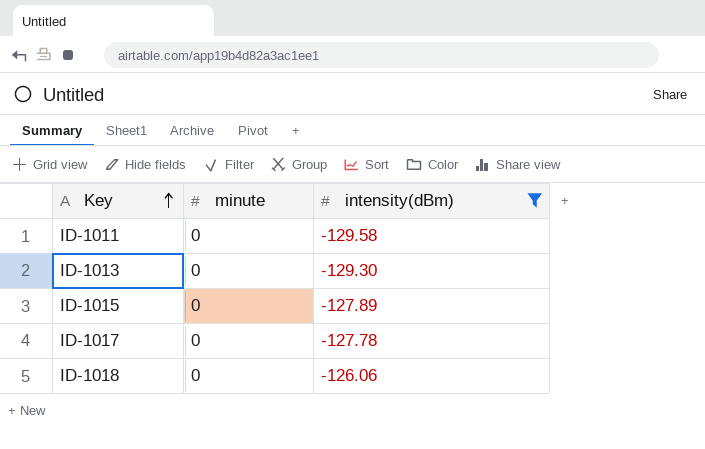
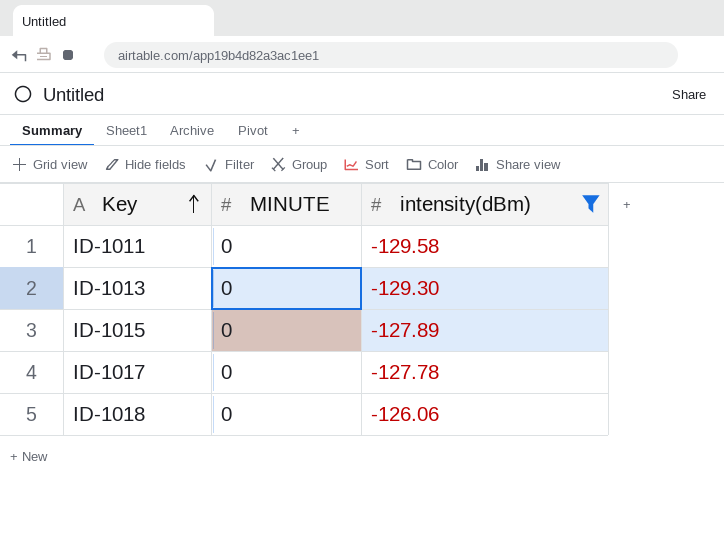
column name: minute -> MINUTE

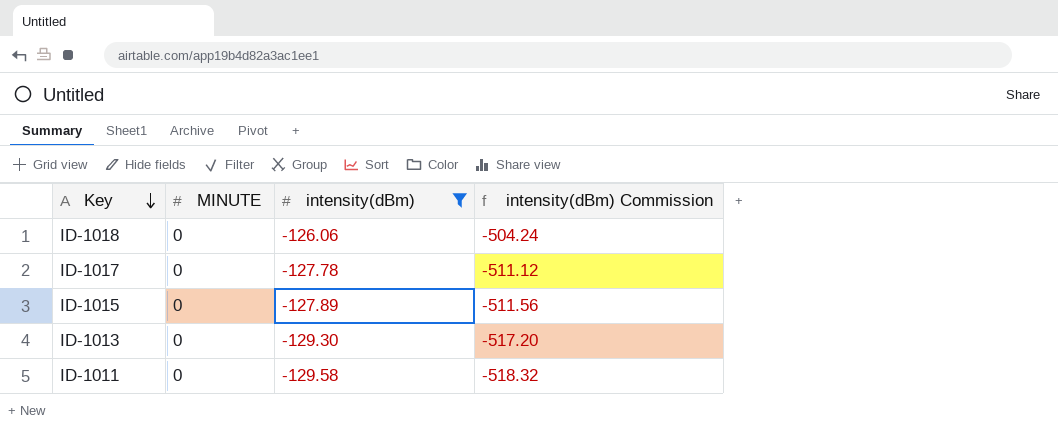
row order: Key ascending -> Key descending
column intensity(dBm) Commission | formula: none -> [intensity(dBm)] * 4

